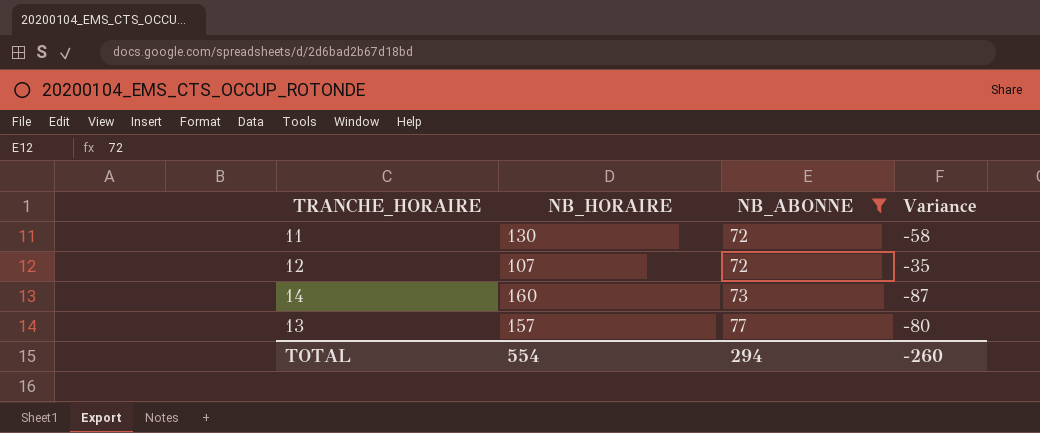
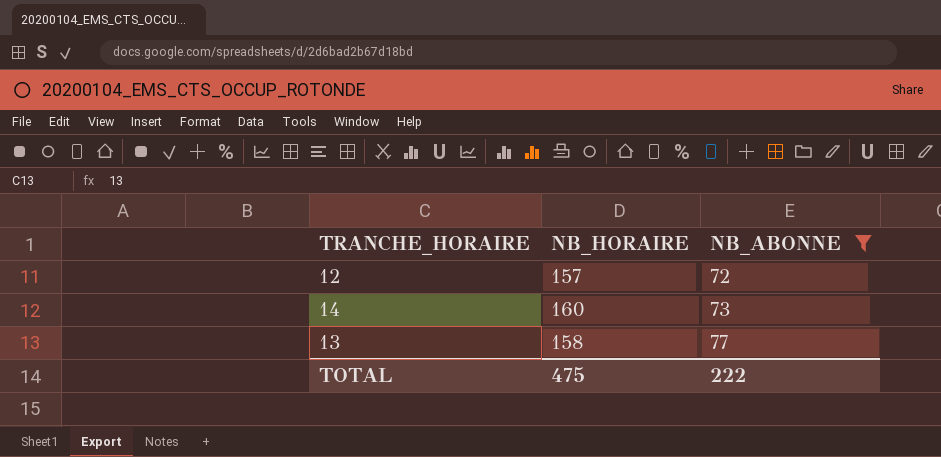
column Variance | formula: [NB_ABONNE] - [NB_HORAIRE] -> none
row 11: 130 | 72 | -58 -> none
12 | NB_HORAIRE: 107 -> 157
13 | NB_HORAIRE: 157 -> 158
TOTAL | NB_HORAIRE: 554 -> 475
TOTAL | NB_ABONNE: 294 -> 222

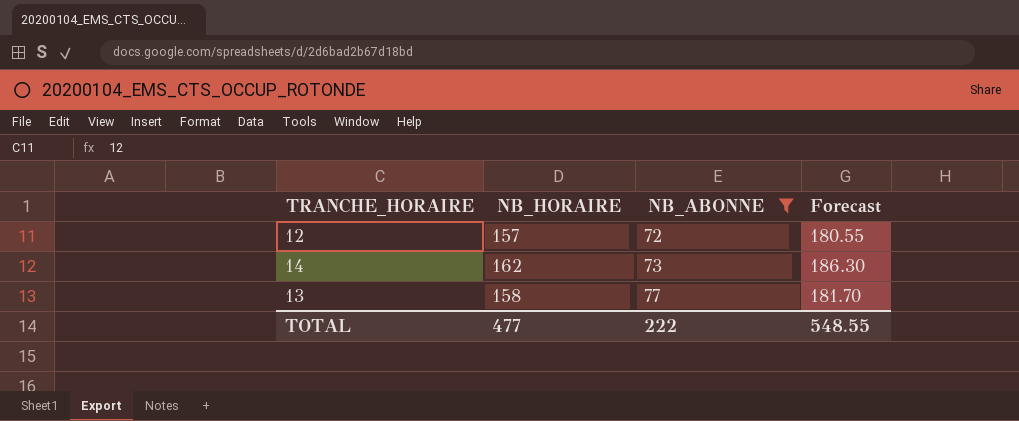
column Forecast | formula: none -> [NB_HORAIRE] * 1.15
14 | NB_HORAIRE: 160 -> 162
TOTAL | NB_HORAIRE: 475 -> 477

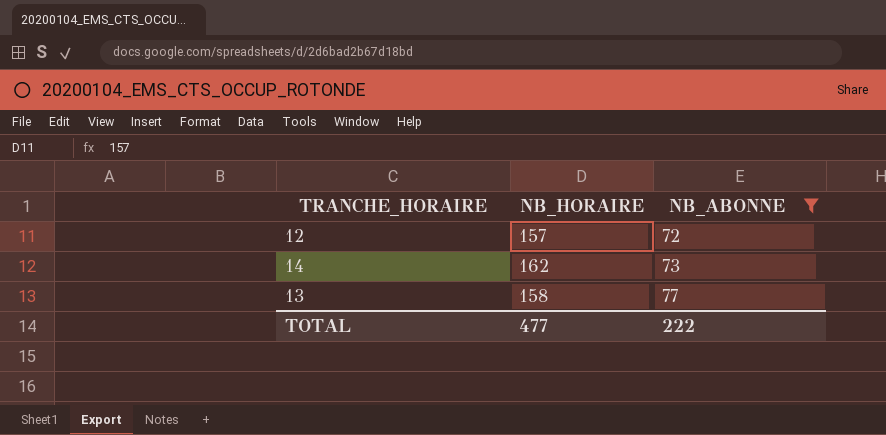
column Forecast | formula: [NB_HORAIRE] * 1.15 -> none

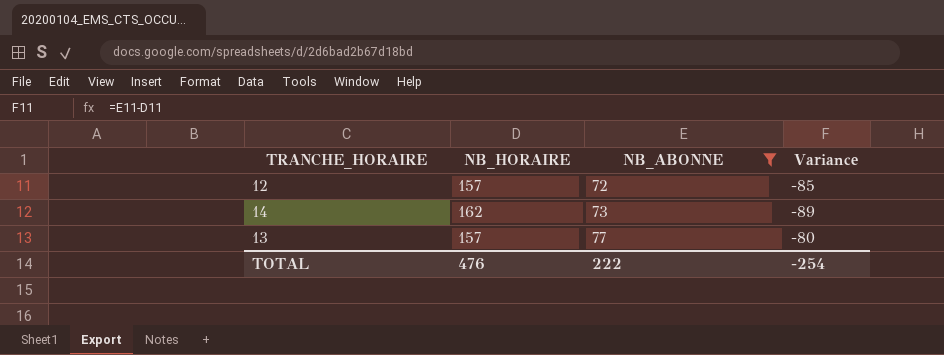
column Variance | formula: none -> [NB_ABONNE] - [NB_HORAIRE]
13 | NB_HORAIRE: 158 -> 157
TOTAL | NB_HORAIRE: 477 -> 476

